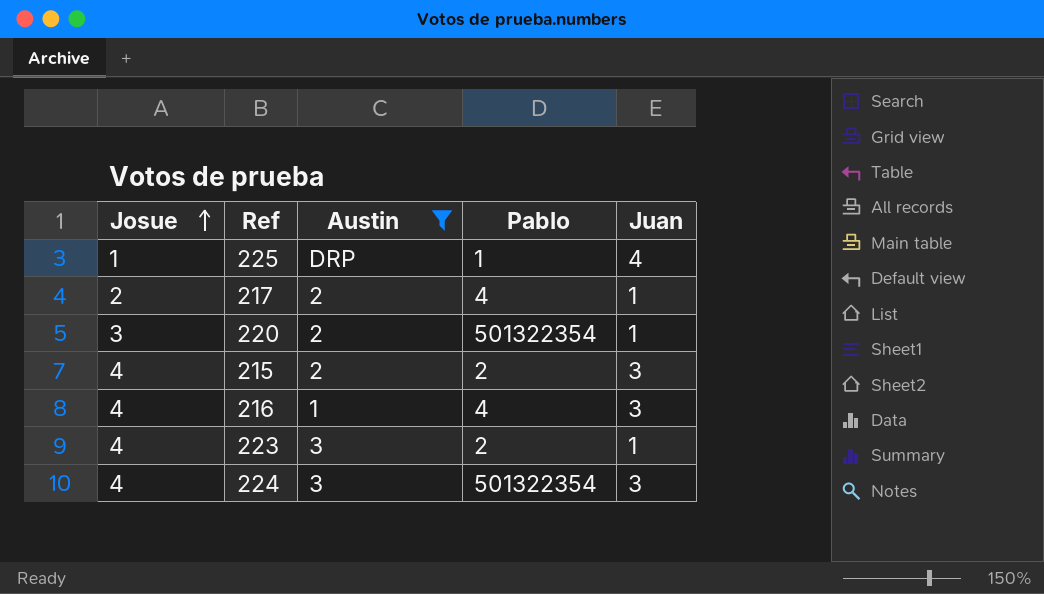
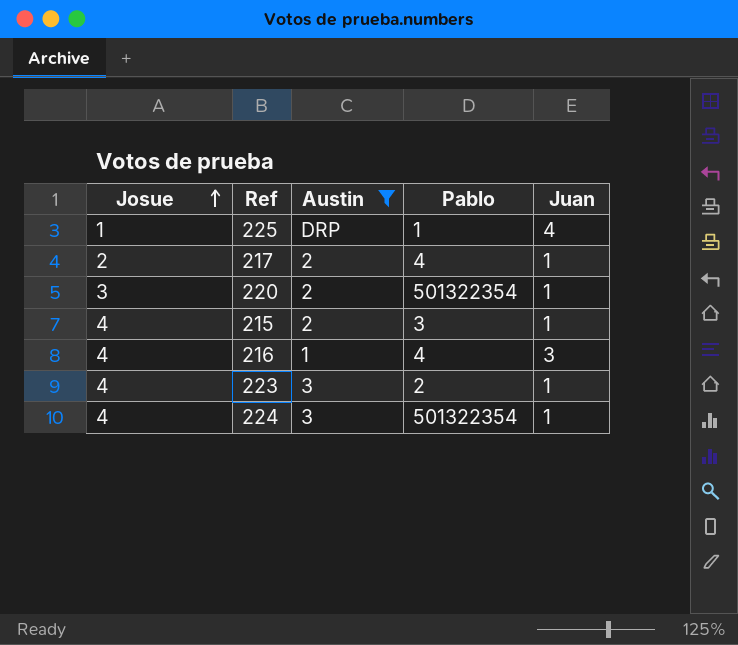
215 | Pablo: 2 -> 3
215 | Juan: 3 -> 1
224 | Juan: 3 -> 1

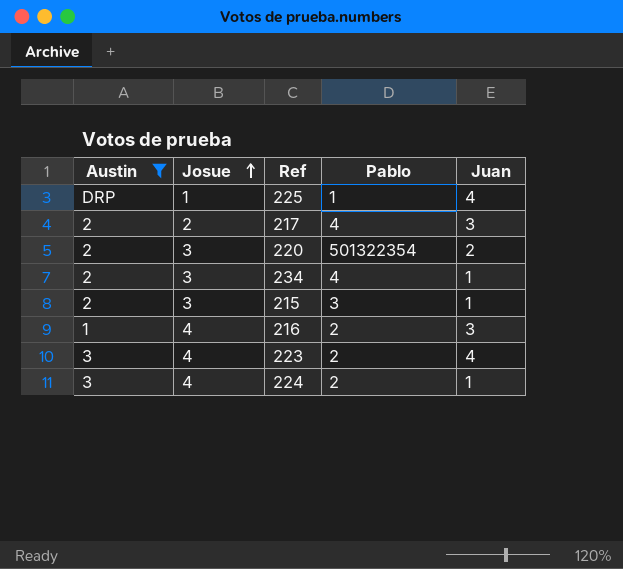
column Austin | position: 3 -> 1
217 | Juan: 1 -> 3
220 | Juan: 1 -> 2
row 234: none -> 2 | 3 | 4 | 1
215 | Josue: 4 -> 3
216 | Pablo: 4 -> 2
223 | Juan: 1 -> 4
224 | Pablo: 501322354 -> 2

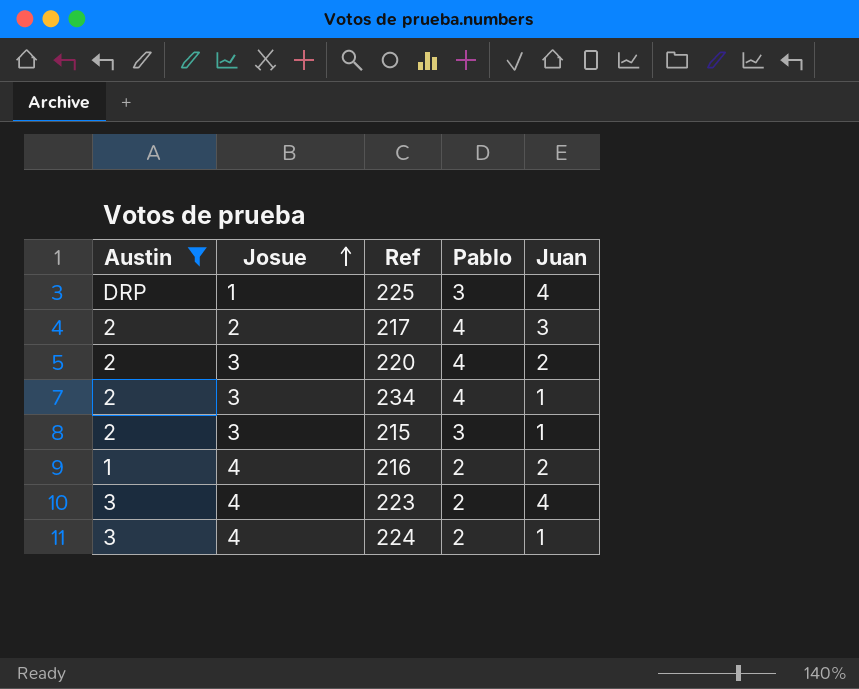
225 | Pablo: 1 -> 3
220 | Pablo: 501322354 -> 4
216 | Juan: 3 -> 2

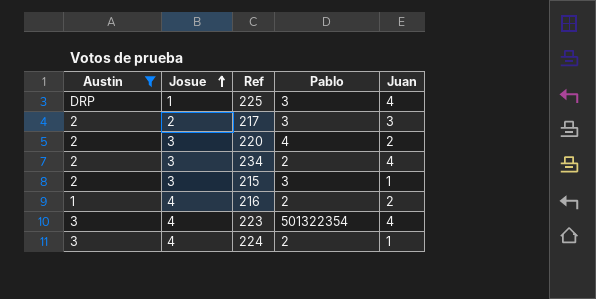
217 | Pablo: 4 -> 3
234 | Pablo: 4 -> 2
234 | Juan: 1 -> 4
223 | Pablo: 2 -> 501322354

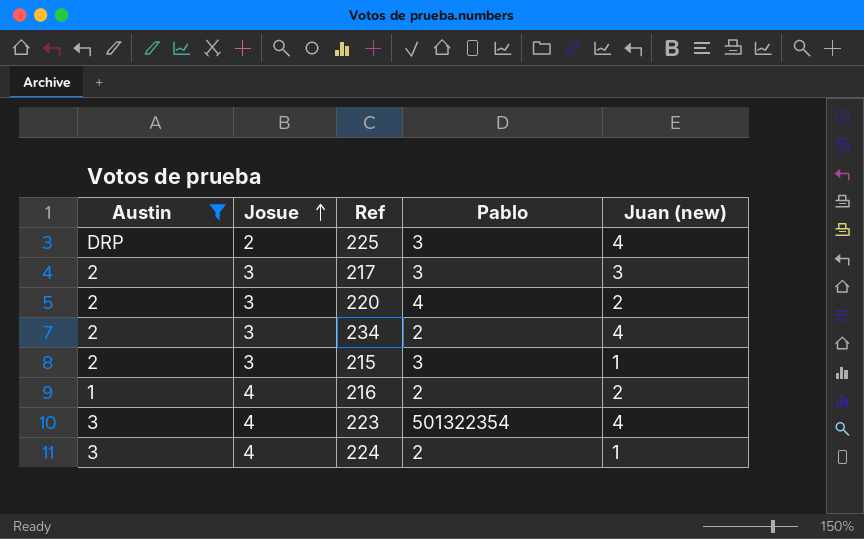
column name: Juan -> Juan (new)
225 | Josue: 1 -> 2
217 | Josue: 2 -> 3

